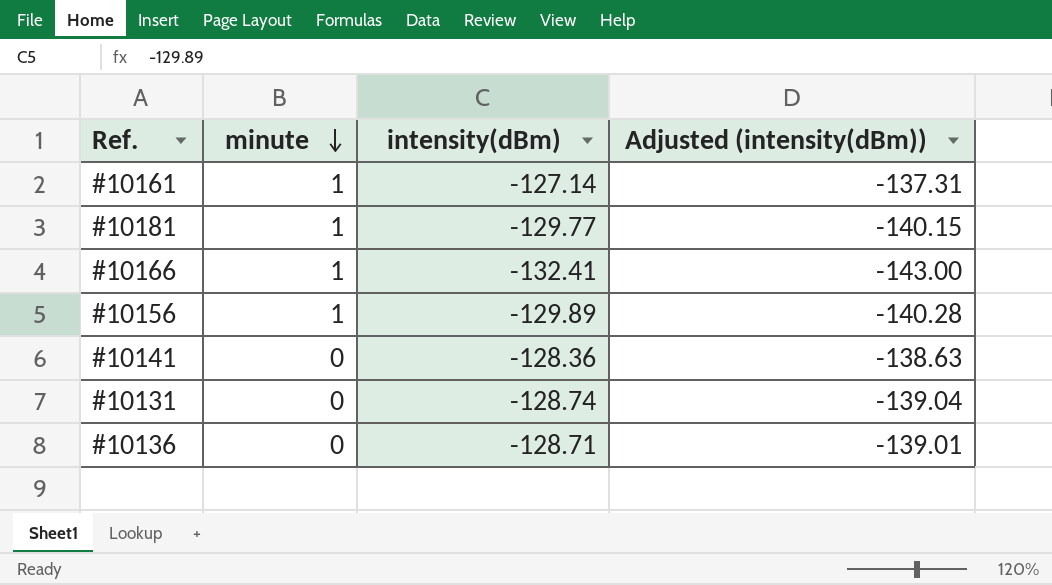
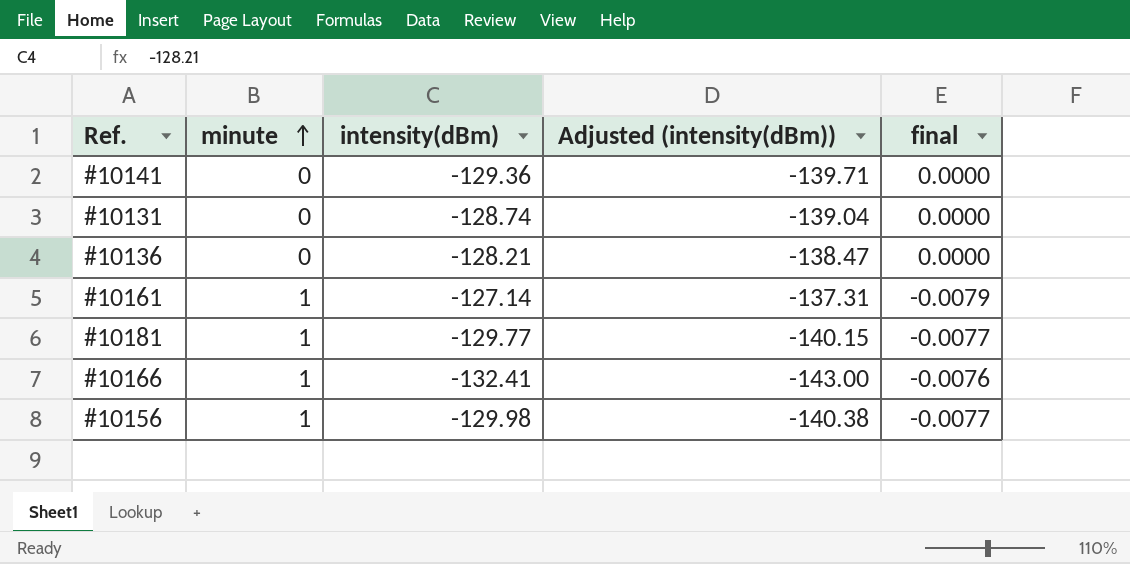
row order: minute descending -> minute ascending
column final | formula: none -> [minute] / [intensity(dBm)]
#10141 | intensity(dBm): -128.36 -> -129.36
#10141 | Adjusted (intensity(dBm)): -138.63 -> -139.71
#10136 | intensity(dBm): -128.71 -> -128.21
#10136 | Adjusted (intensity(dBm)): -139.01 -> -138.47
#10156 | intensity(dBm): -129.89 -> -129.98
#10156 | Adjusted (intensity(dBm)): -140.28 -> -140.38

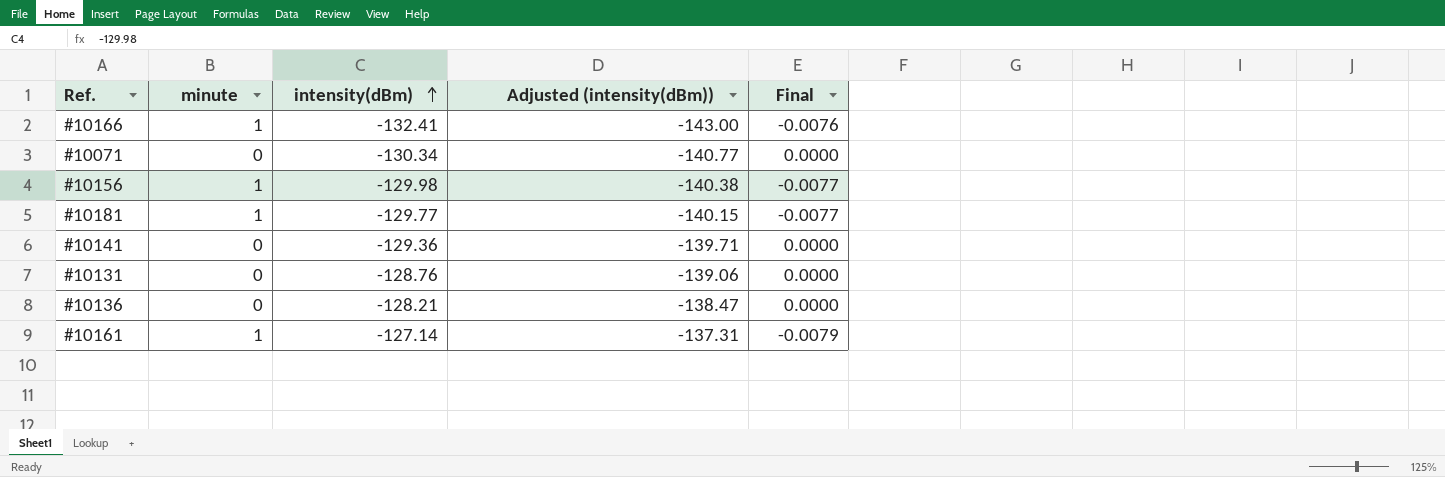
row order: minute ascending -> intensity(dBm) ascending
column name: final -> Final
row #10071: none -> 0 | -130.34 | -140.77 | 0.0000
#10131 | intensity(dBm): -128.74 -> -128.76
#10131 | Adjusted (intensity(dBm)): -139.04 -> -139.06

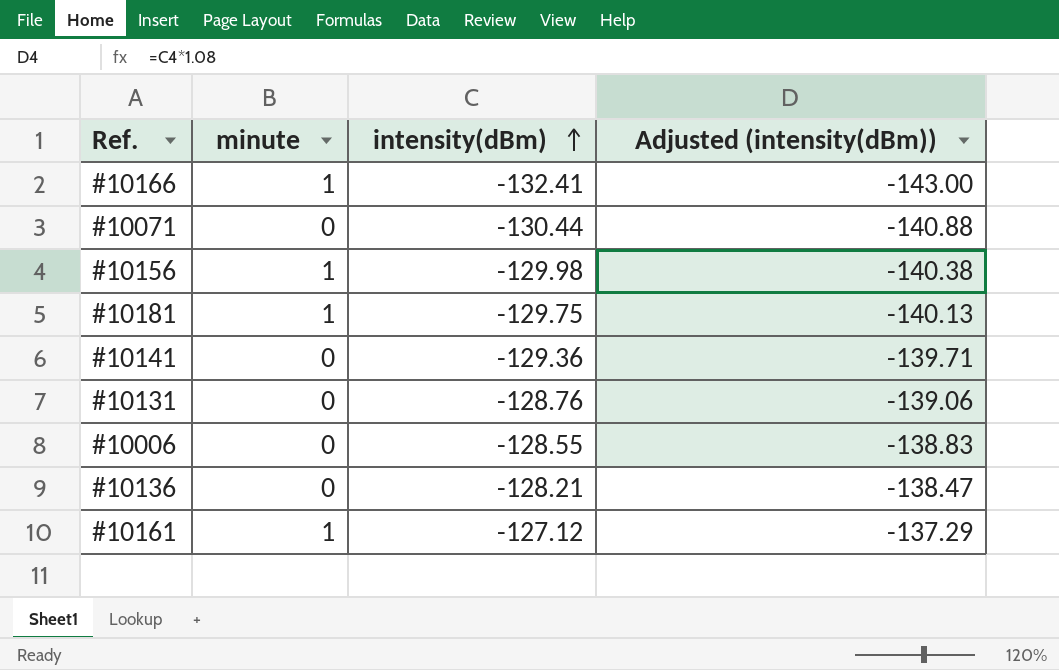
column Final | formula: [minute] / [intensity(dBm)] -> none
#10071 | intensity(dBm): -130.34 -> -130.44
#10071 | Adjusted (intensity(dBm)): -140.77 -> -140.88
#10181 | intensity(dBm): -129.77 -> -129.75
#10181 | Adjusted (intensity(dBm)): -140.15 -> -140.13
row #10006: none -> 0 | -128.55 | -138.83
#10161 | intensity(dBm): -127.14 -> -127.12
#10161 | Adjusted (intensity(dBm)): -137.31 -> -137.29

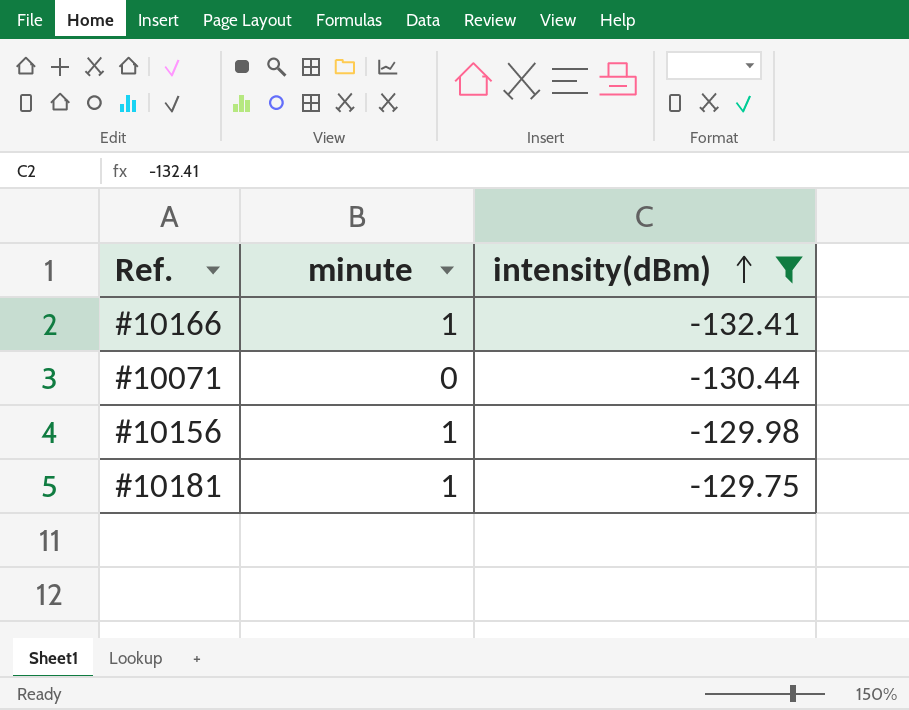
filter: none -> intensity(dBm) <= -129.75
column Adjusted (intensity(dBm)) | formula: [intensity(dBm)] * 1.08 -> none

